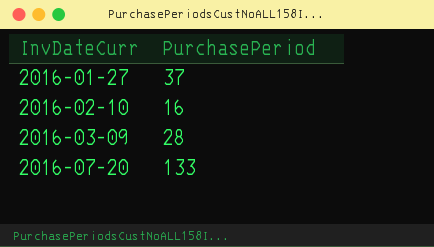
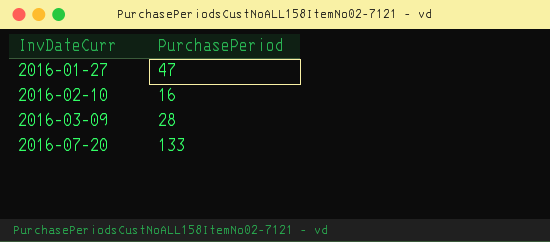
2016-01-27 | PurchasePeriod: 37 -> 47

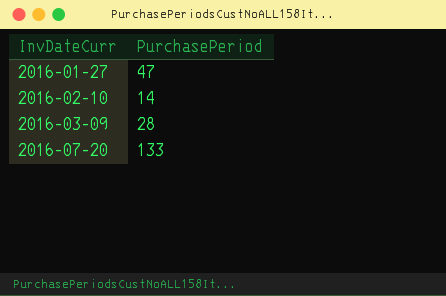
2016-02-10 | PurchasePeriod: 16 -> 14

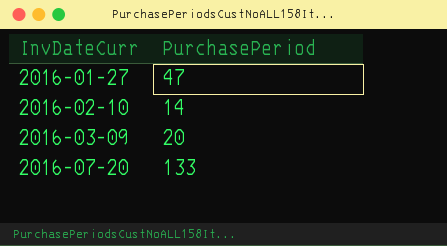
2016-03-09 | PurchasePeriod: 28 -> 20

